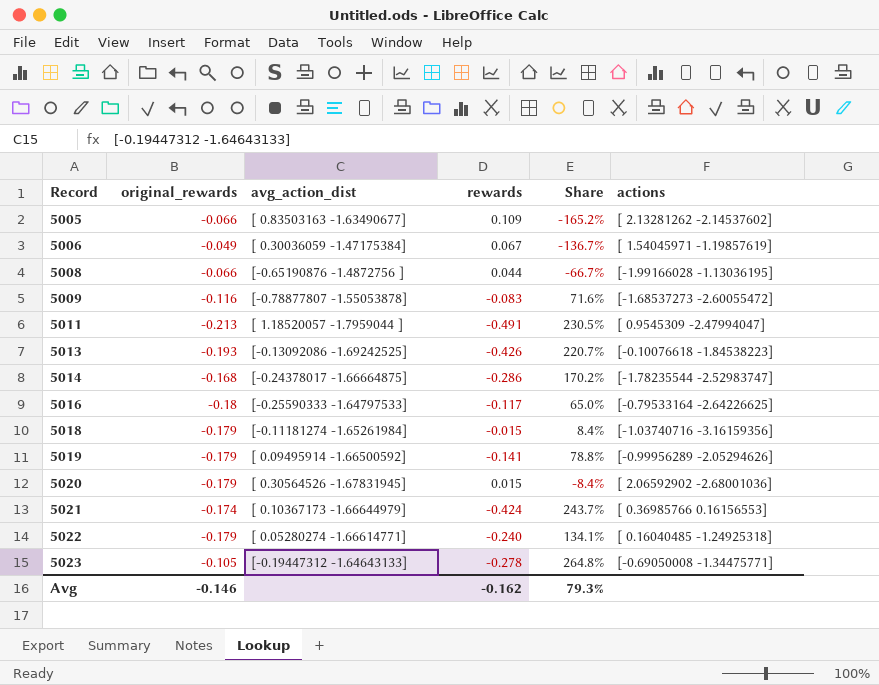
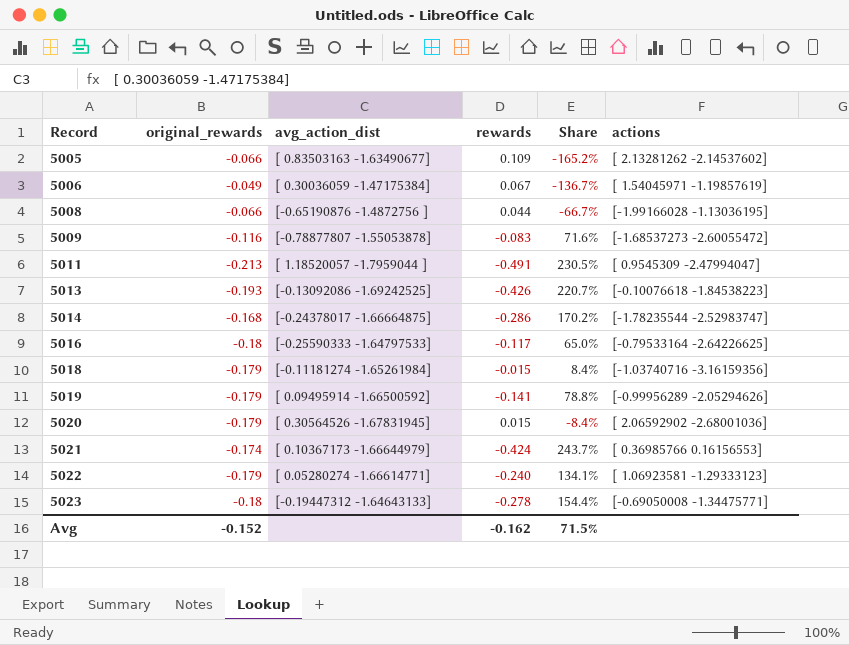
5022 | actions: [ 0.16040485 -1.24925318] -> [ 1.06923581 -1.29333123]
5023 | original_rewards: -0.105 -> -0.18
5023 | Share: 264.8% -> 154.4%
Avg | original_rewards: -0.146 -> -0.152
Avg | Share: 79.3% -> 71.5%

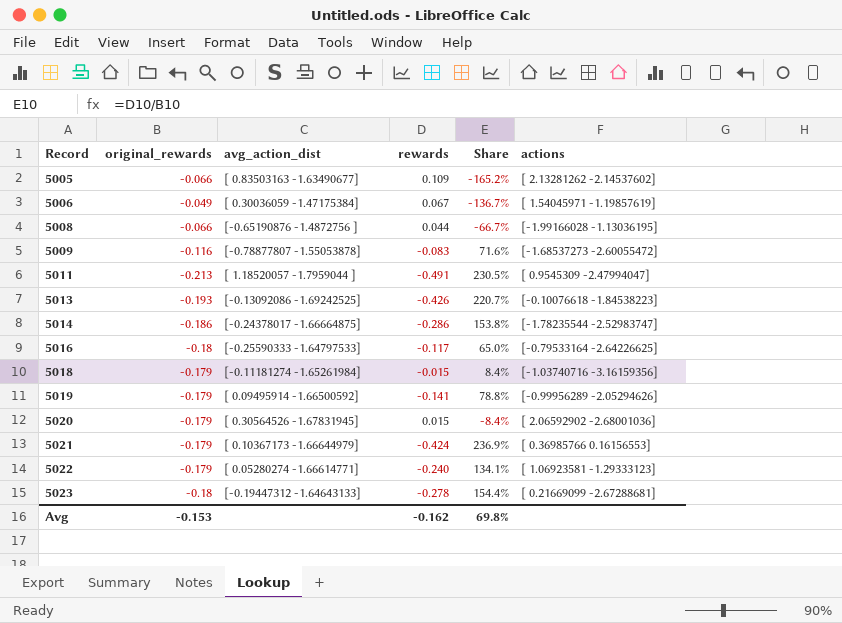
5014 | original_rewards: -0.168 -> -0.186
5014 | Share: 170.2% -> 153.8%
5021 | original_rewards: -0.174 -> -0.179
5021 | Share: 243.7% -> 236.9%
5023 | actions: [-0.69050008 -1.34475771] -> [ 0.21669099 -2.67288681]
Avg | original_rewards: -0.152 -> -0.153
Avg | Share: 71.5% -> 69.8%

